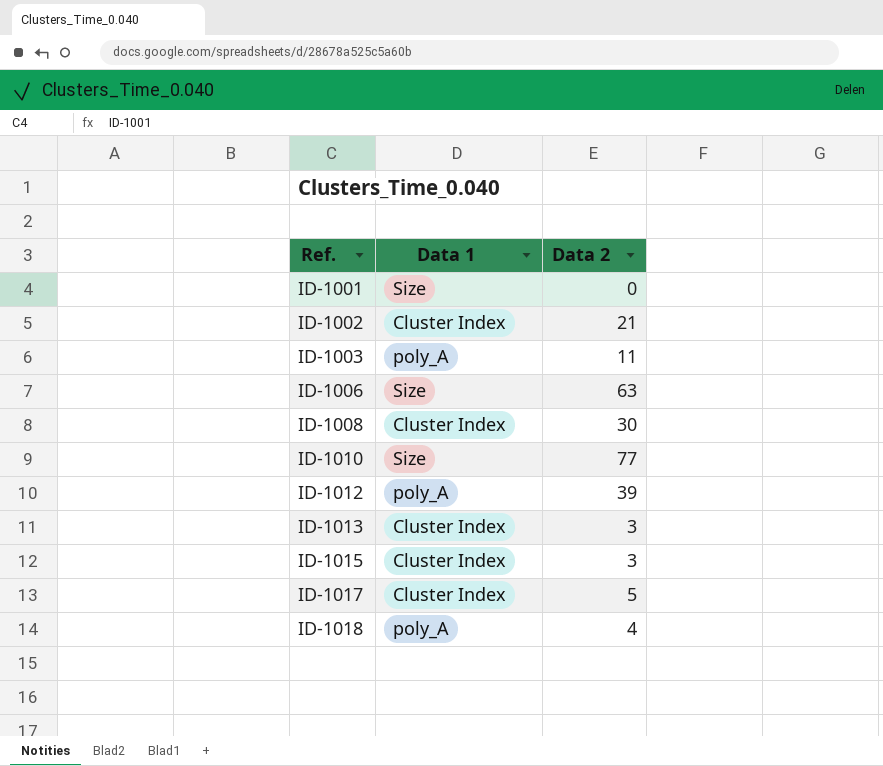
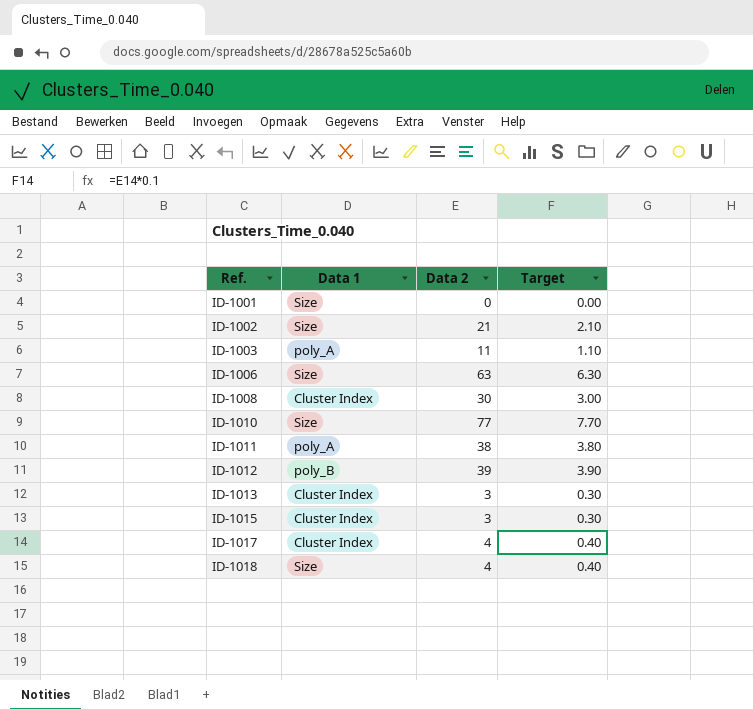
column Target | formula: none -> [Data 2] * 0.1
ID-1002 | Data 1: Cluster Index -> Size
row ID-1011: none -> poly_A | 38 | 3.80
ID-1012 | Data 1: poly_A -> poly_B
ID-1017 | Data 2: 5 -> 4
ID-1018 | Data 1: poly_A -> Size

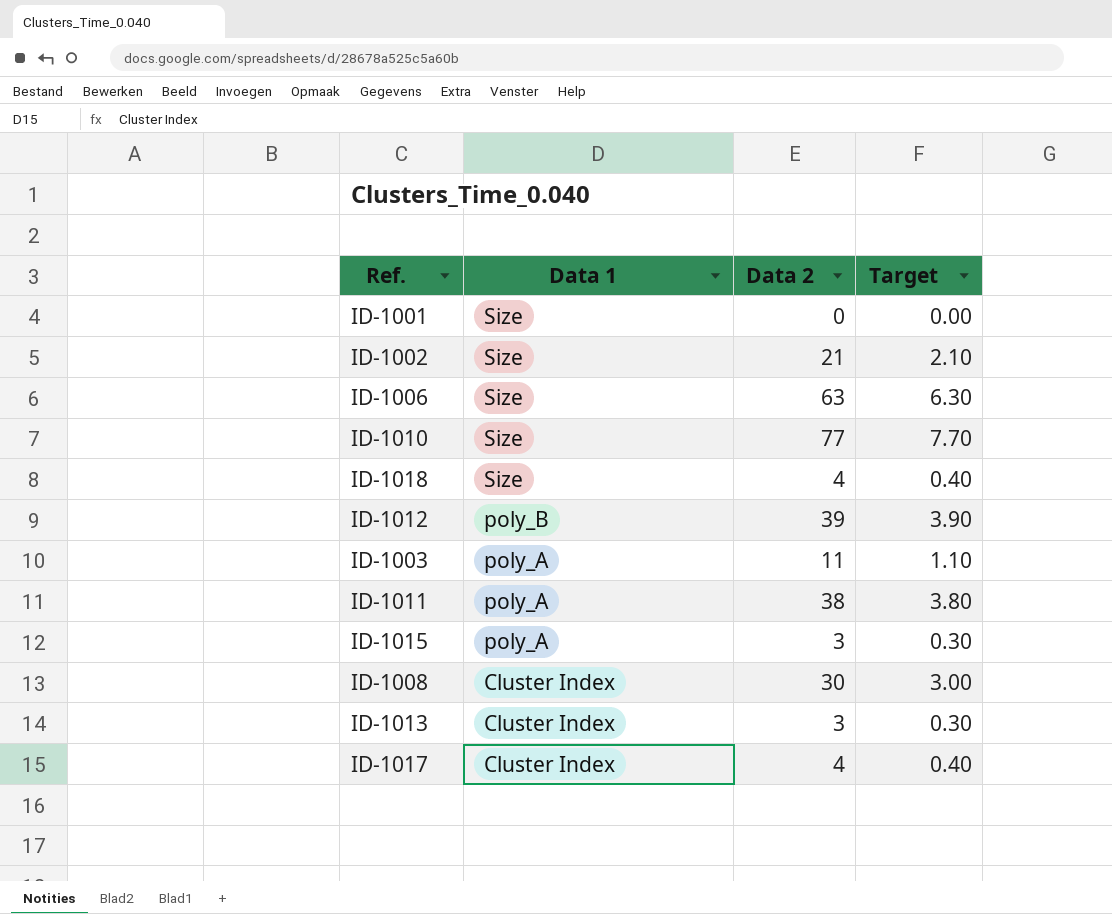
row order: Ref. ascending -> Data 1 descending
ID-1015 | Data 1: Cluster Index -> poly_A

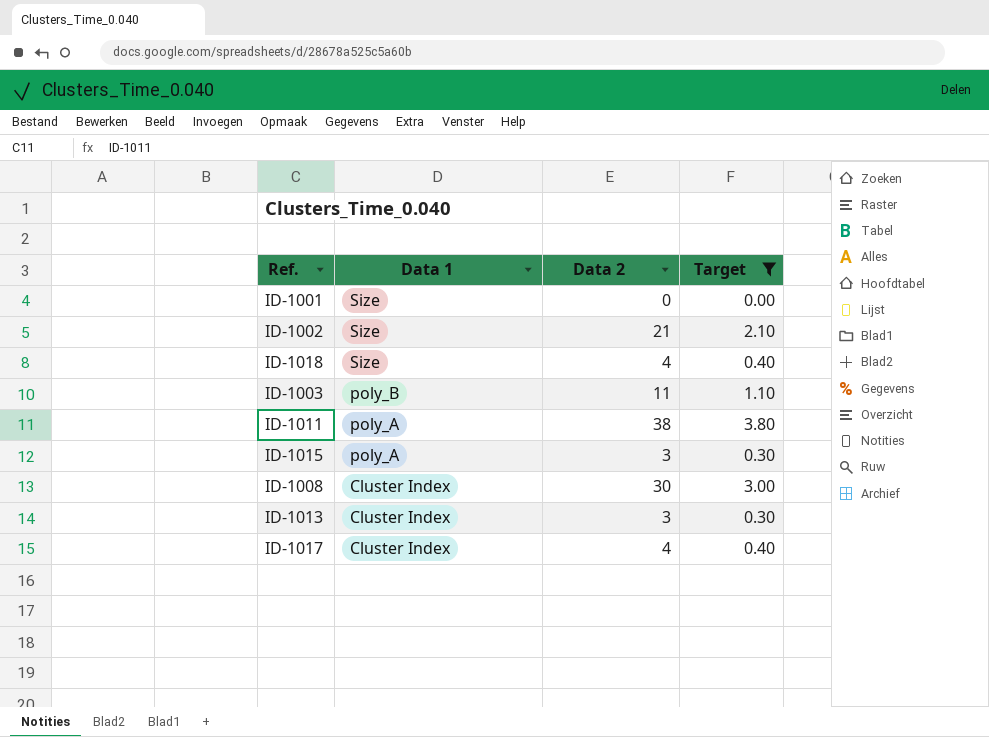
filter: none -> Target <= 3.80
ID-1003 | Data 1: poly_A -> poly_B

